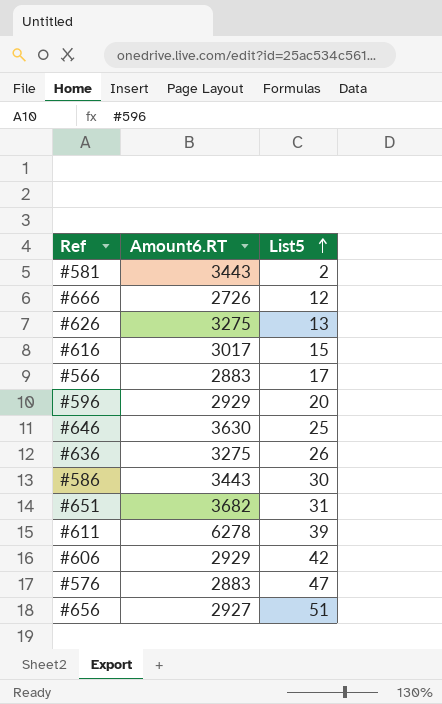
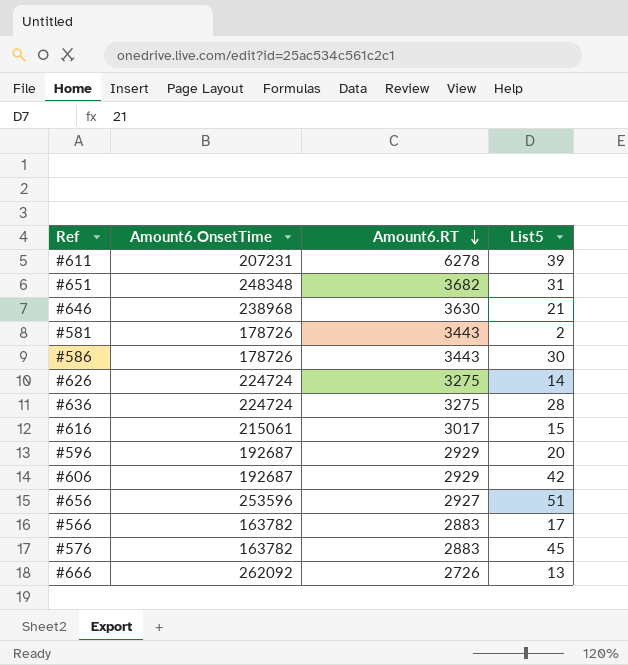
row order: List5 ascending -> Amount6.RT descending
column Amount6.OnsetTime | position: none -> 2
#646 | List5: 25 -> 21
#626 | List5: 13 -> 14
#636 | List5: 26 -> 28
#576 | List5: 47 -> 45
#666 | List5: 12 -> 13

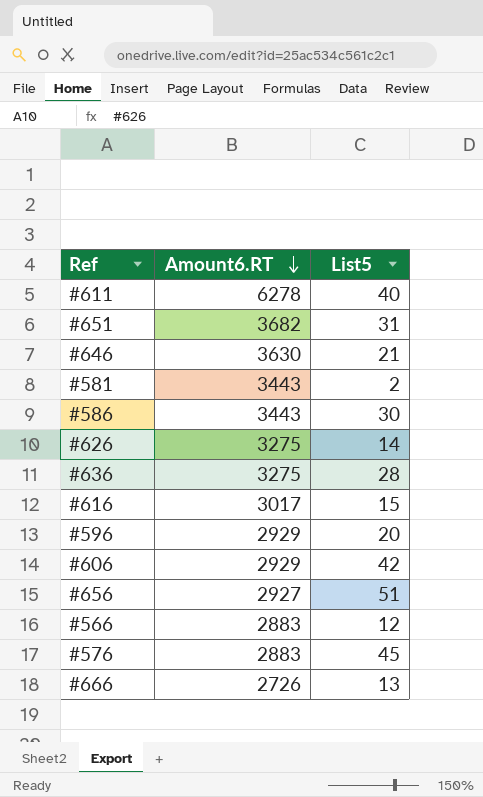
column Amount6.OnsetTime | position: 2 -> none
#611 | List5: 39 -> 40
#566 | List5: 17 -> 12

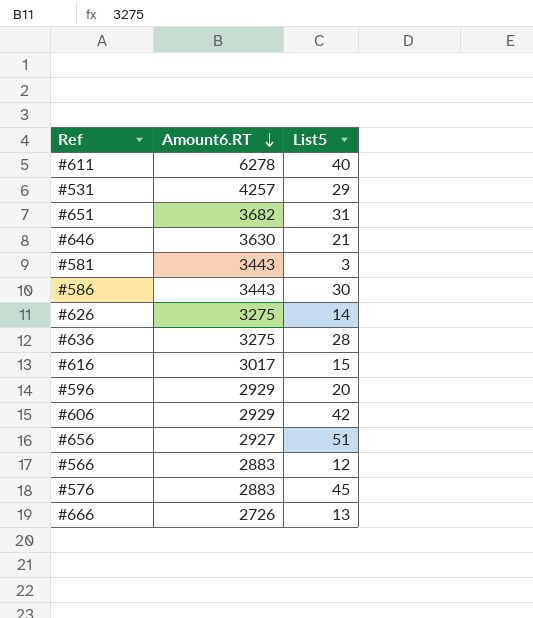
row #531: none -> 4257 | 29
#581 | List5: 2 -> 3

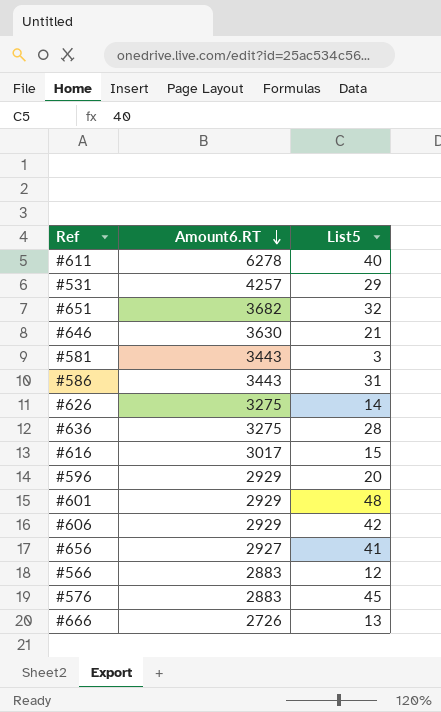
#651 | List5: 31 -> 32
#586 | List5: 30 -> 31
row #601: none -> 2929 | 48
#656 | List5: 51 -> 41

